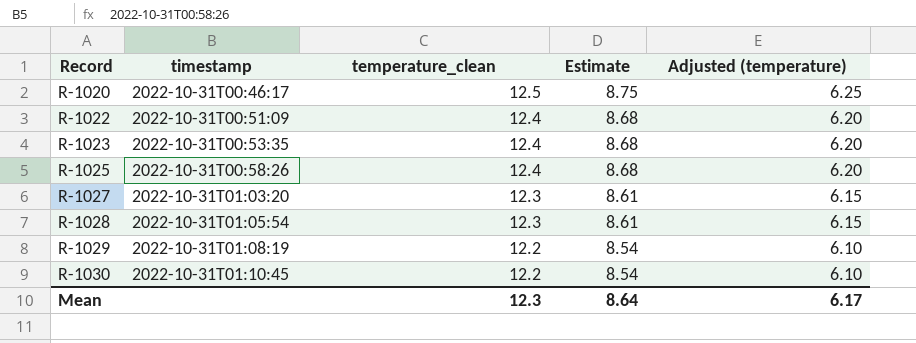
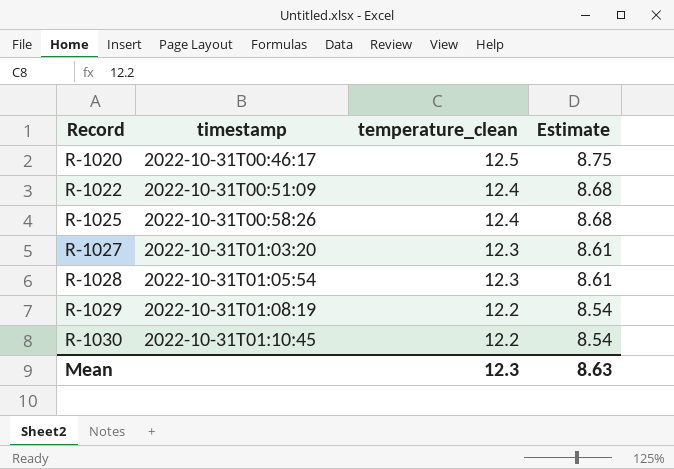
column Adjusted (temperature) | formula: [temperature_clean] * 0.5 -> none
row R-1023: 2022-10-31T00:53:35 | 12.4 | 8.68 | 6.20 -> none
Mean | Estimate: 8.64 -> 8.63

